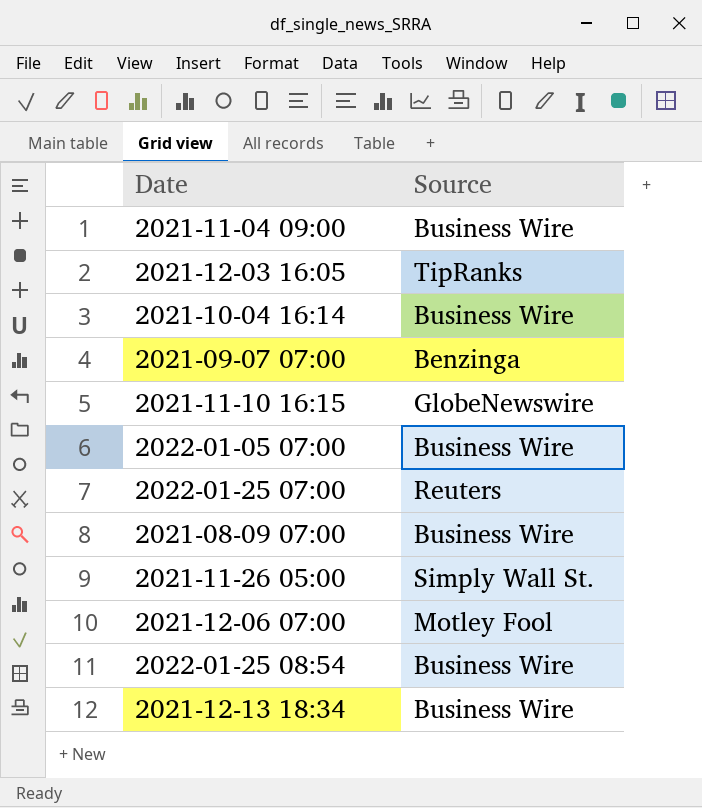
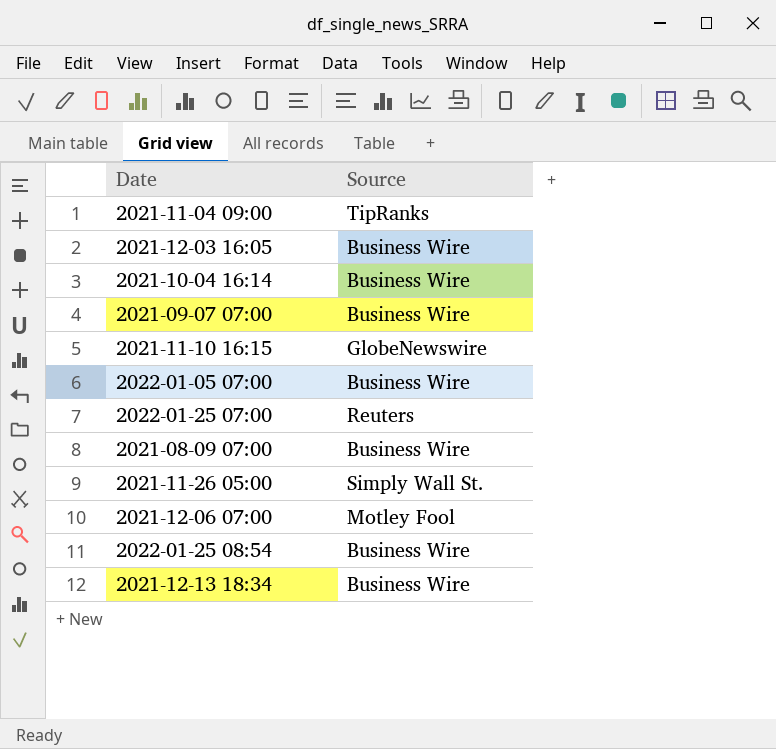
2021-11-04 09:00 | Source: Business Wire -> TipRanks
2021-12-03 16:05 | Source: TipRanks -> Business Wire
2021-09-07 07:00 | Source: Benzinga -> Business Wire

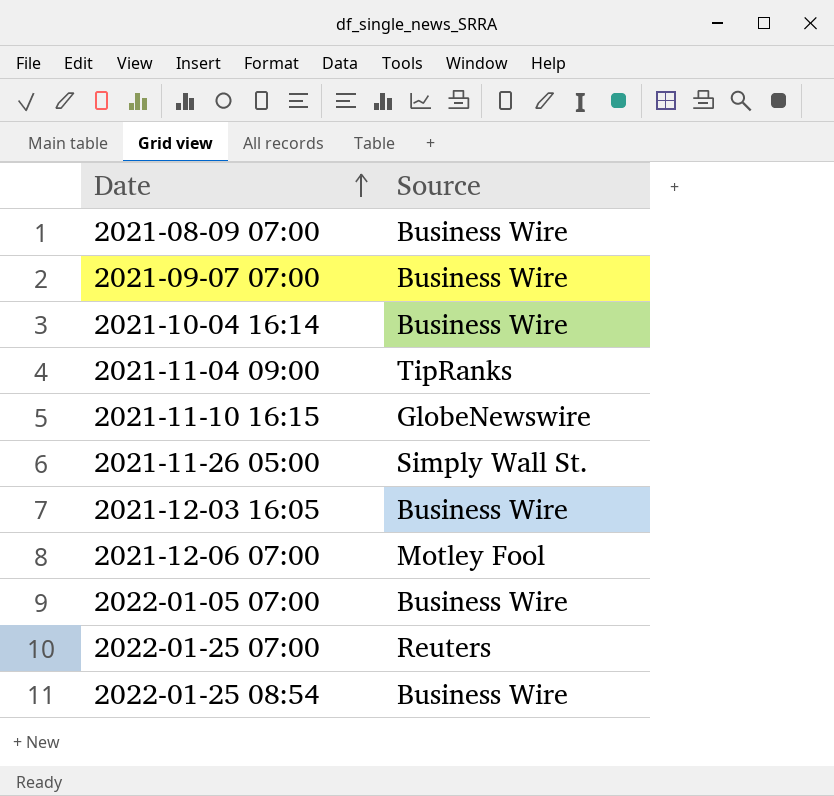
row order: none -> Date ascending
row 2021-12-13 18:34: Business Wire -> none

